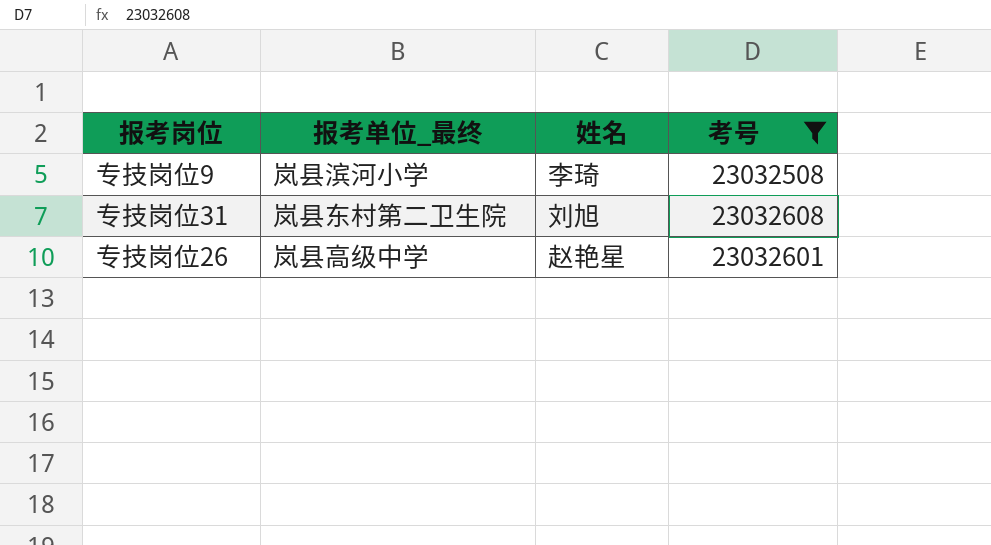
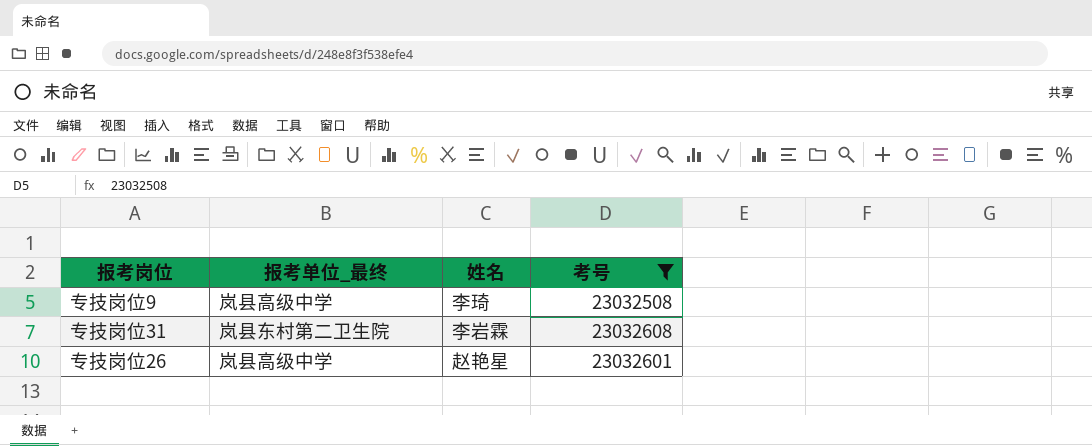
专技岗位9 | 报考单位_最终: 岚县滨河小学 -> 岚县高级中学
专技岗位31 | 姓名: 刘旭 -> 李岩霖

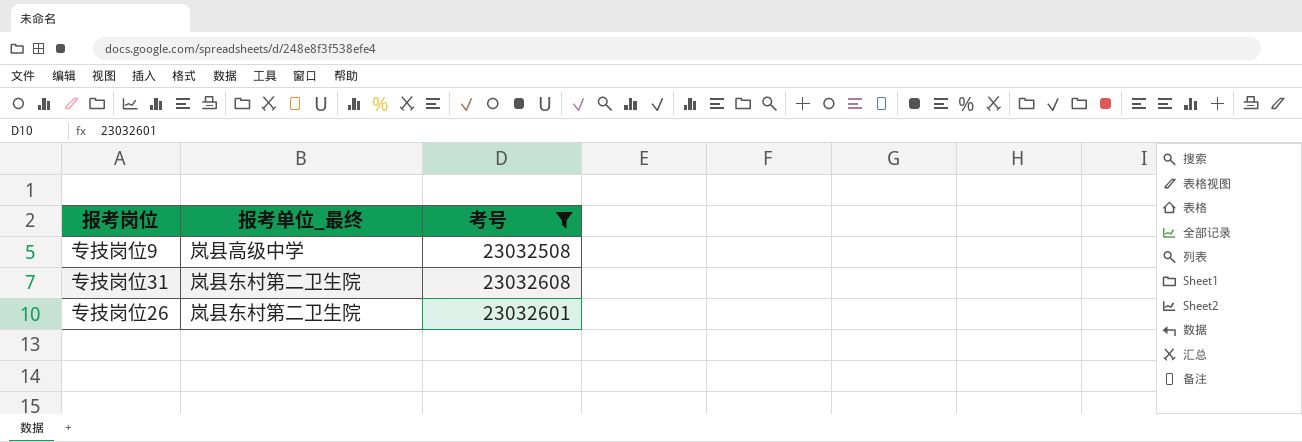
column 姓名 | position: 3 -> none
专技岗位26 | 报考单位_最终: 岚县高级中学 -> 岚县东村第二卫生院

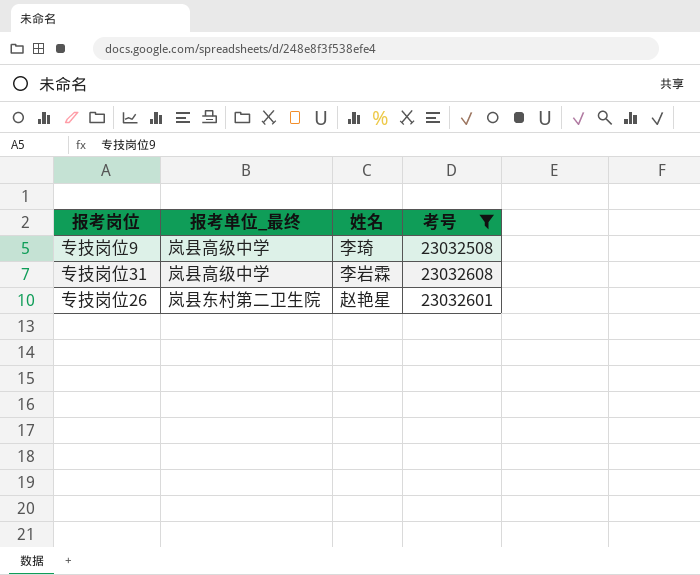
column 姓名 | position: none -> 3
专技岗位31 | 报考单位_最终: 岚县东村第二卫生院 -> 岚县高级中学

